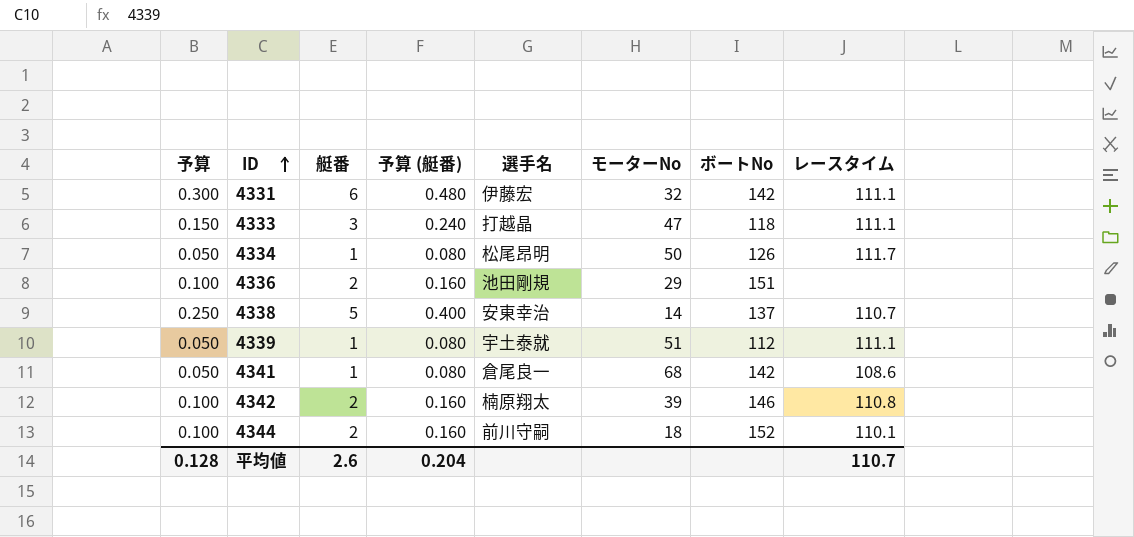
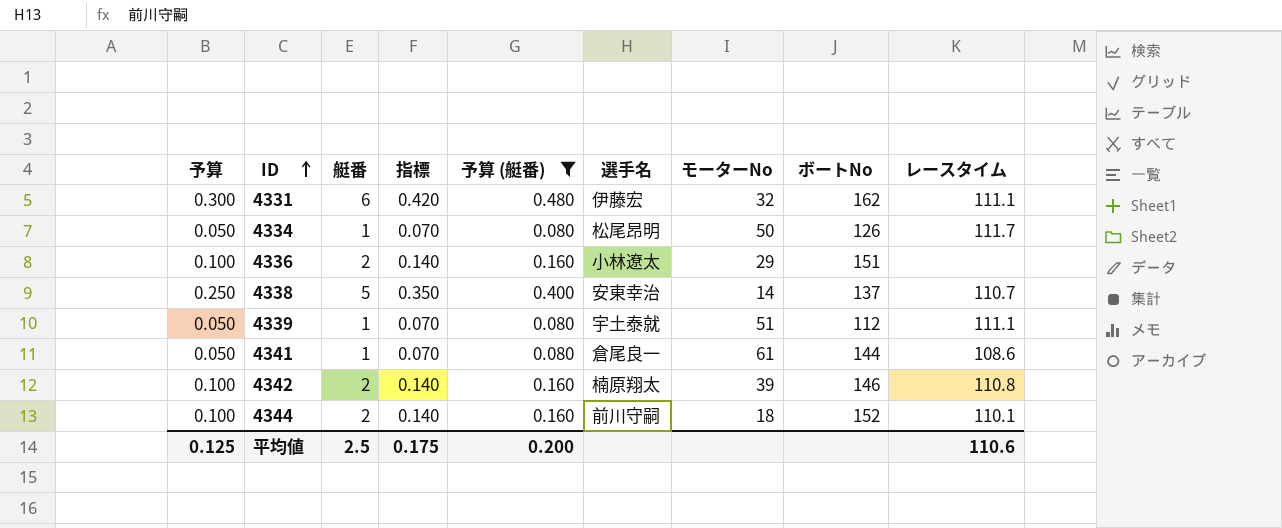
filter: none -> 予算 (艇番) != 0.240
column 指標 | formula: none -> [艇番] * 0.07
4331 | ボートNo: 142 -> 162
4336 | 選手名: 池田剛規 -> 小林遼太
4341 | モーターNo: 68 -> 61
4341 | ボートNo: 142 -> 144
平均値 | 予算: 0.128 -> 0.125
平均値 | 艇番: 2.6 -> 2.5
平均値 | 予算 (艇番): 0.204 -> 0.200
平均値 | レースタイム: 110.7 -> 110.6

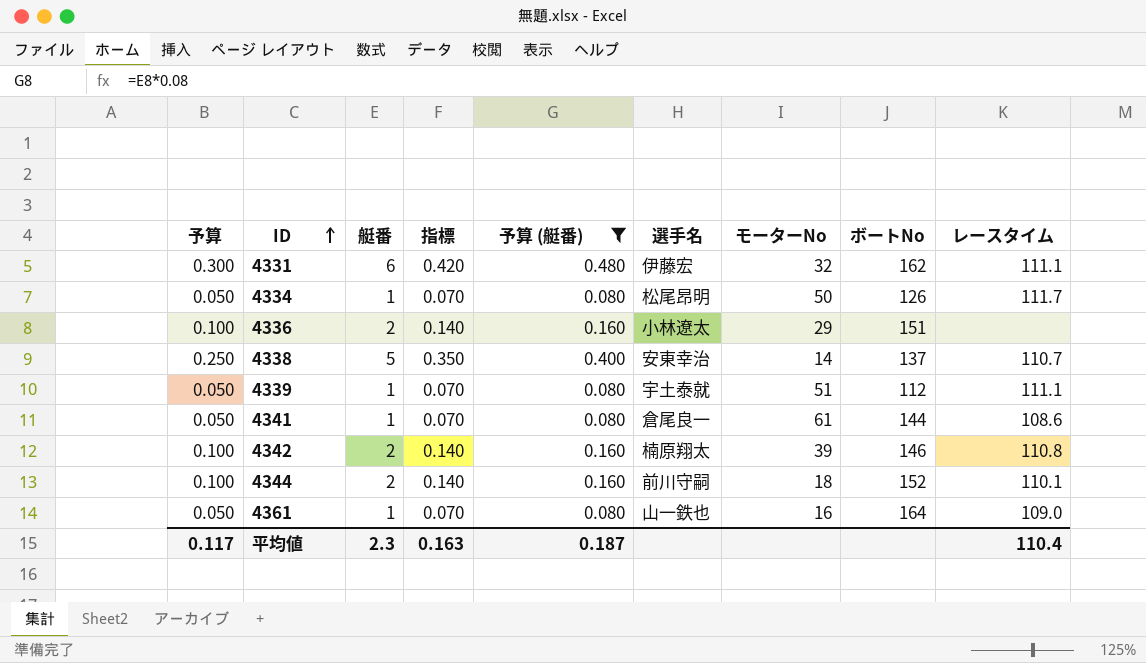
row 4361: none -> 0.050 | 1 | 0.070 | 0.080 | 山一鉄也 | 16 | 164 | 109.0
平均値 | 予算: 0.125 -> 0.117
平均値 | 艇番: 2.5 -> 2.3
平均値 | 指標: 0.175 -> 0.163
平均値 | 予算 (艇番): 0.200 -> 0.187
平均値 | レースタイム: 110.6 -> 110.4

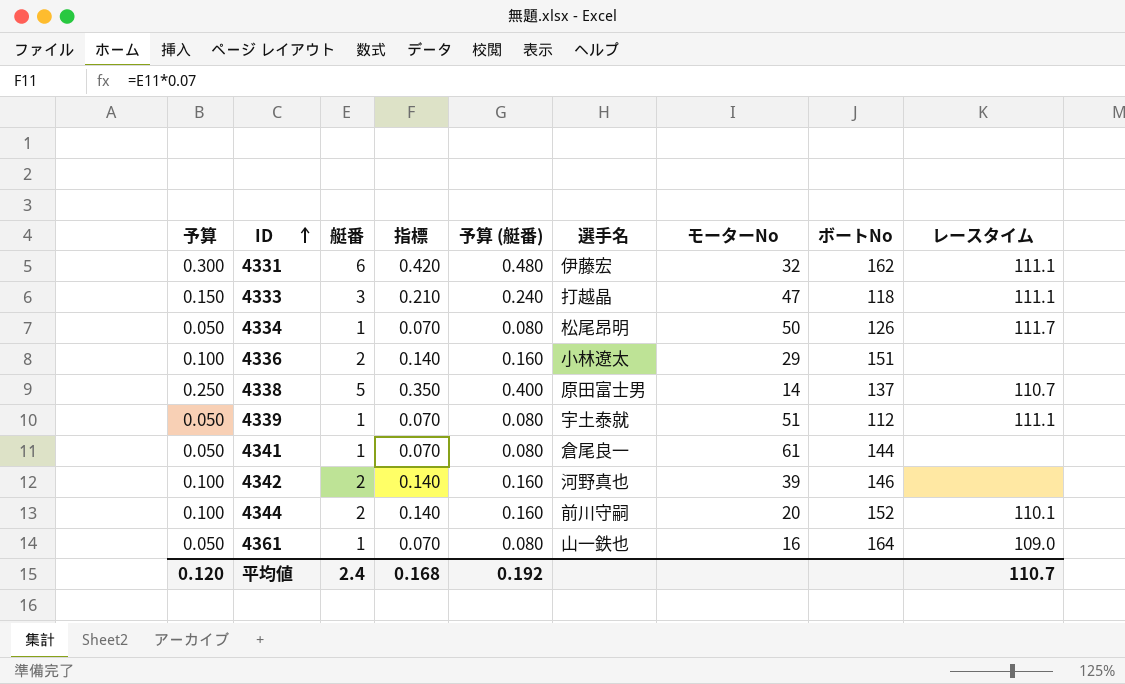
filter: 予算 (艇番) != 0.240 -> none
4338 | 選手名: 安東幸治 -> 原田富士男
4341 | レースタイム: 108.6 -> none
4342 | 選手名: 楠原翔太 -> 河野真也
4342 | レースタイム: 110.8 -> none
4344 | モーターNo: 18 -> 20
平均値 | 予算: 0.117 -> 0.120
平均値 | 艇番: 2.3 -> 2.4
平均値 | 指標: 0.163 -> 0.168
平均値 | 予算 (艇番): 0.187 -> 0.192
平均値 | レースタイム: 110.4 -> 110.7

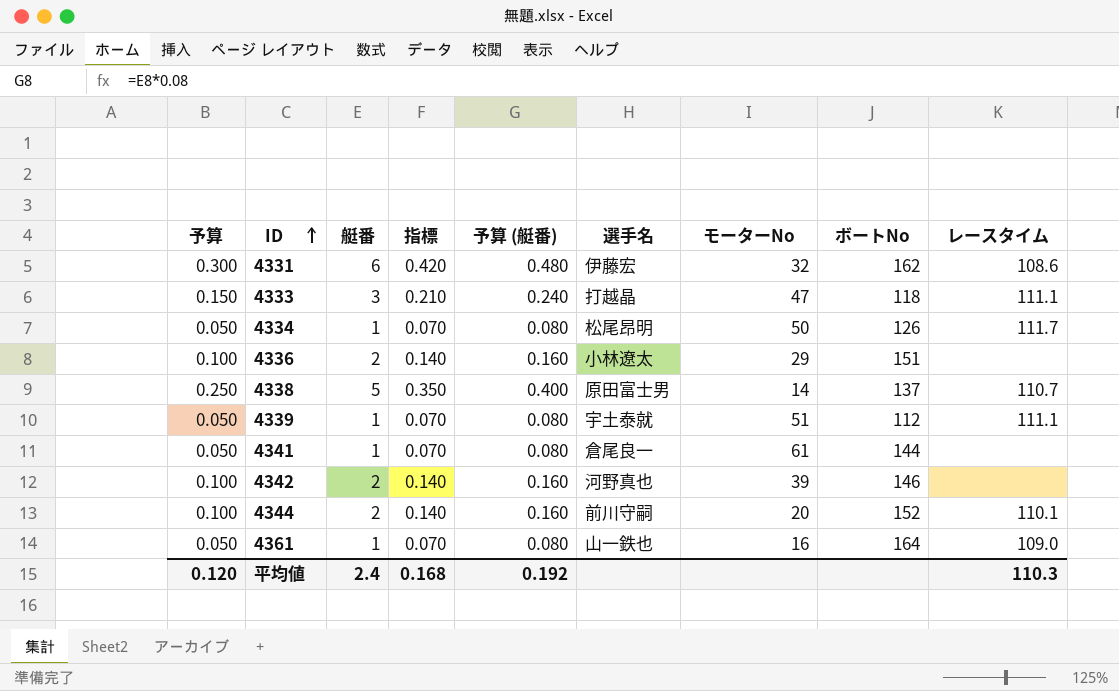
4331 | レースタイム: 111.1 -> 108.6
平均値 | レースタイム: 110.7 -> 110.3

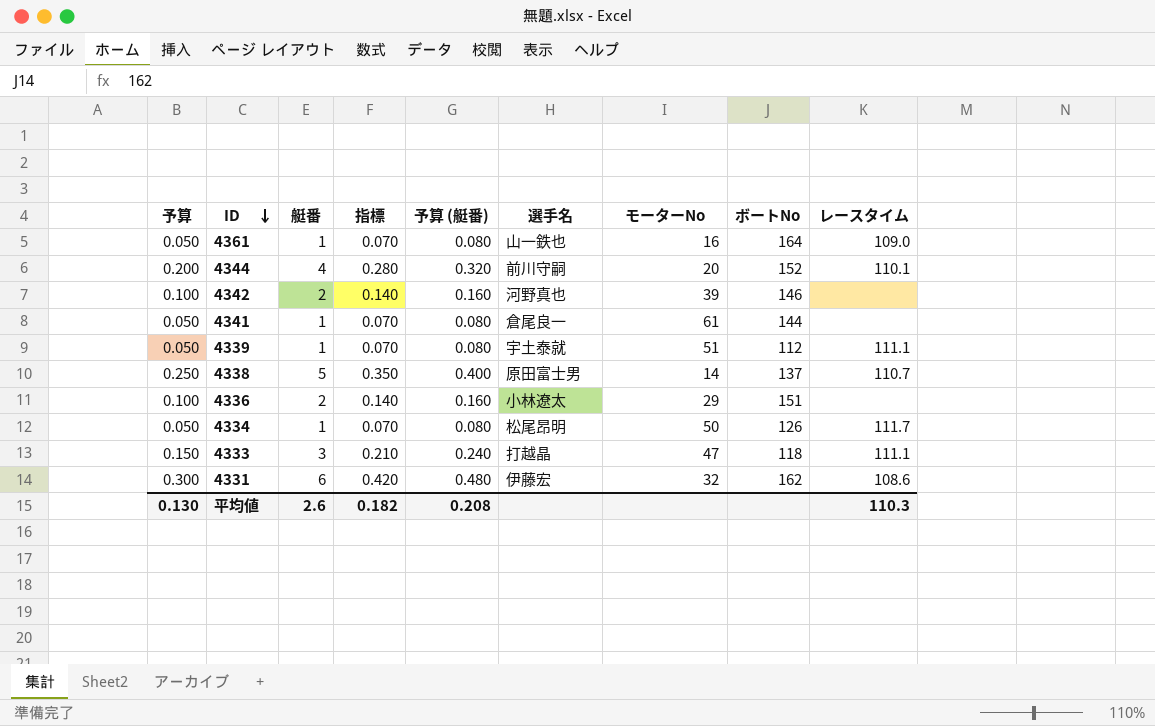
row order: ID ascending -> ID descending
4344 | 予算: 0.100 -> 0.200
4344 | 艇番: 2 -> 4
4344 | 指標: 0.140 -> 0.280
4344 | 予算 (艇番): 0.160 -> 0.320
平均値 | 予算: 0.120 -> 0.130
平均値 | 艇番: 2.4 -> 2.6
平均値 | 指標: 0.168 -> 0.182
平均値 | 予算 (艇番): 0.192 -> 0.208

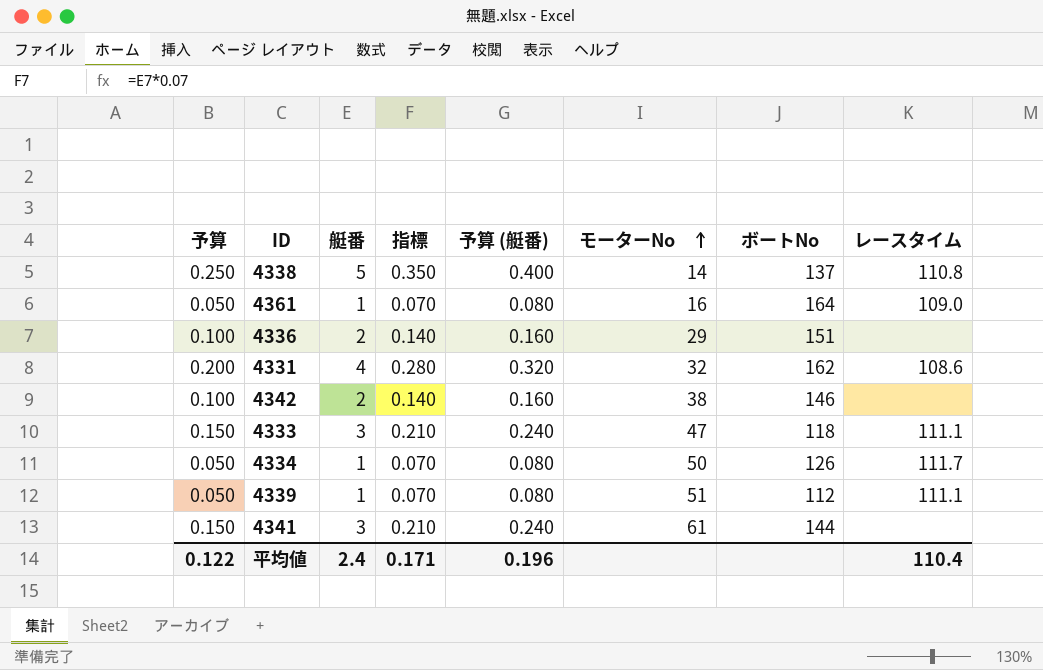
row order: ID descending -> モーターNo ascending
column 選手名 | position: 6 -> none
row 4344: 0.200 | 4 | 0.280 | 0.320 | 前川守嗣 | 20 | 152 | 110.1 -> none
4338 | レースタイム: 110.7 -> 110.8
4331 | 予算: 0.300 -> 0.200
4331 | 艇番: 6 -> 4
4331 | 指標: 0.420 -> 0.280
4331 | 予算 (艇番): 0.480 -> 0.320
4342 | モーターNo: 39 -> 38
4341 | 予算: 0.050 -> 0.150
4341 | 艇番: 1 -> 3
4341 | 指標: 0.070 -> 0.210
4341 | 予算 (艇番): 0.080 -> 0.240
平均値 | 予算: 0.130 -> 0.122
平均値 | 艇番: 2.6 -> 2.4
平均値 | 指標: 0.182 -> 0.171
平均値 | 予算 (艇番): 0.208 -> 0.196
平均値 | レースタイム: 110.3 -> 110.4

